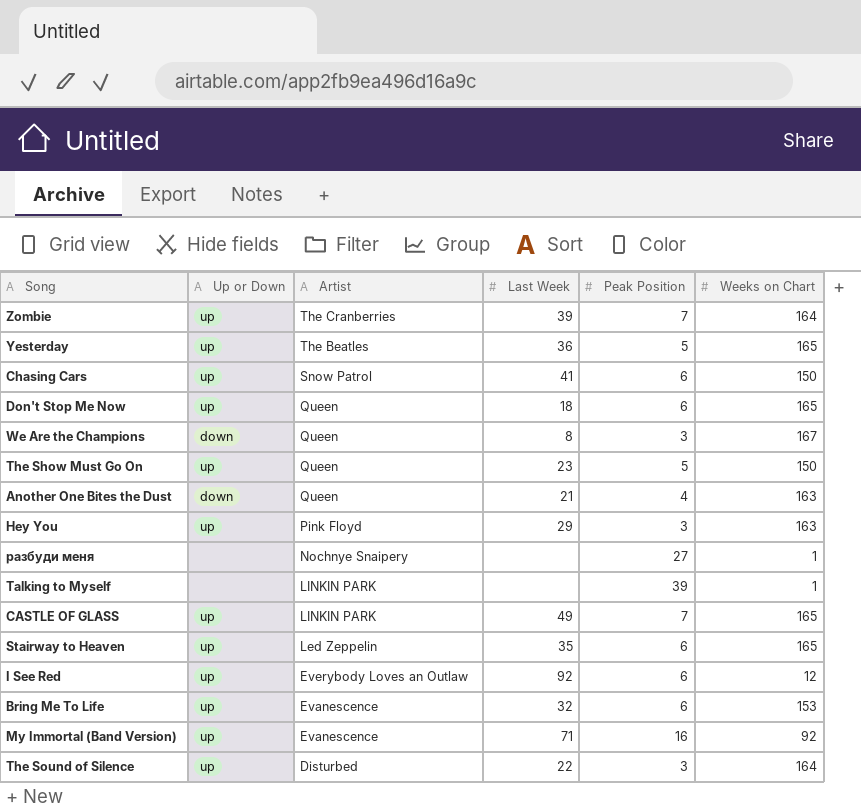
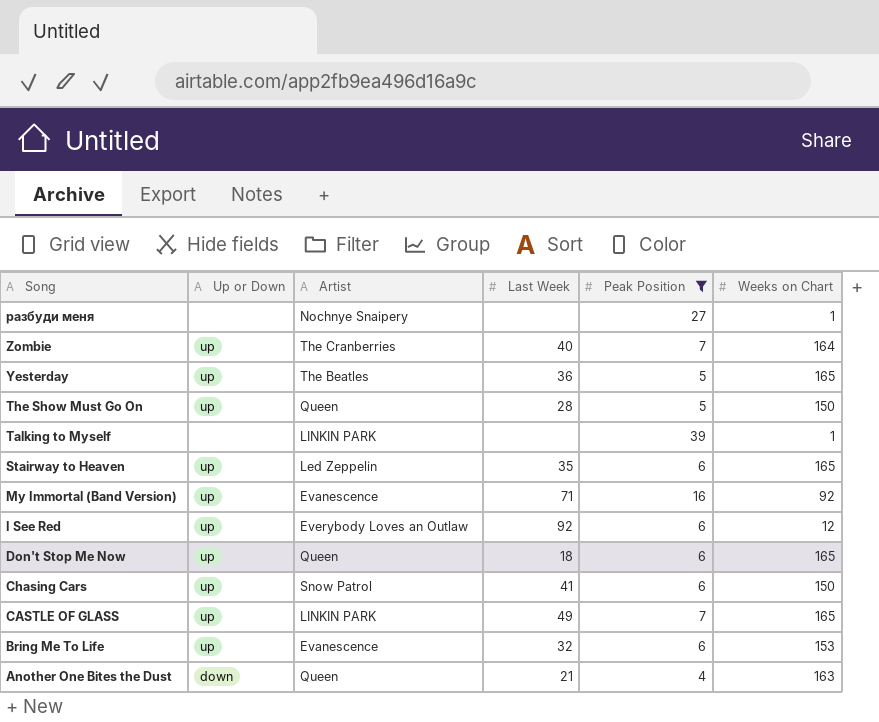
filter: none -> Peak Position != 3
row order: Artist descending -> Song descending
Zombie | Last Week: 39 -> 40
The Show Must Go On | Last Week: 23 -> 28

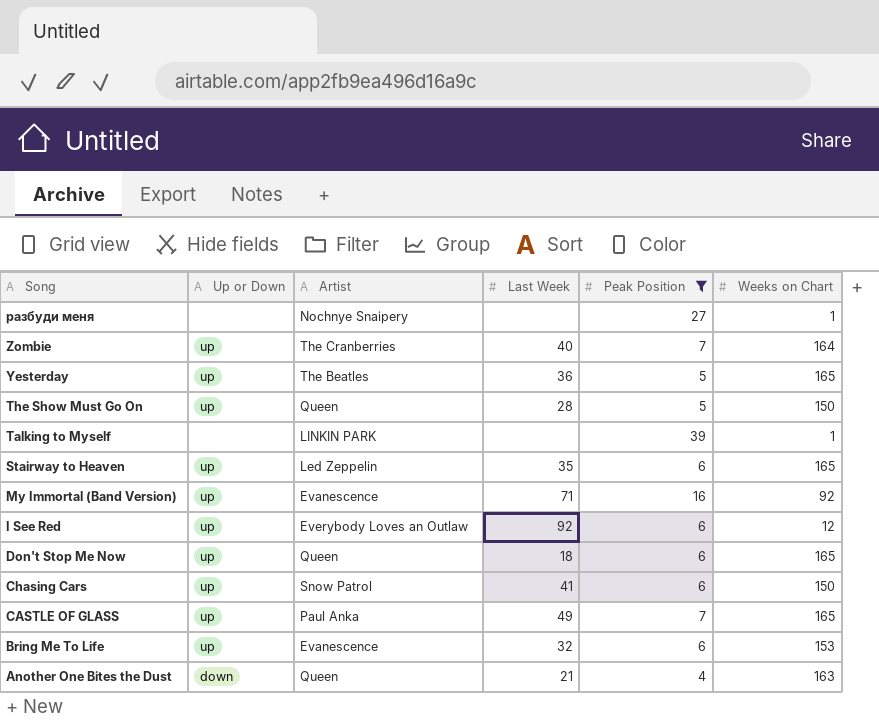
CASTLE OF GLASS | Artist: LINKIN PARK -> Paul Anka

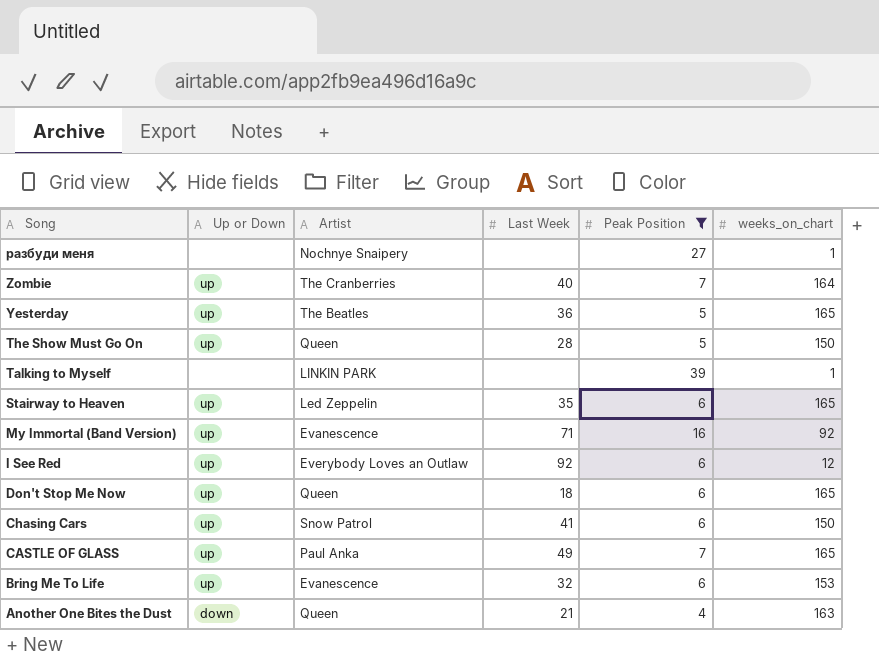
column name: Weeks on Chart -> weeks_on_chart

